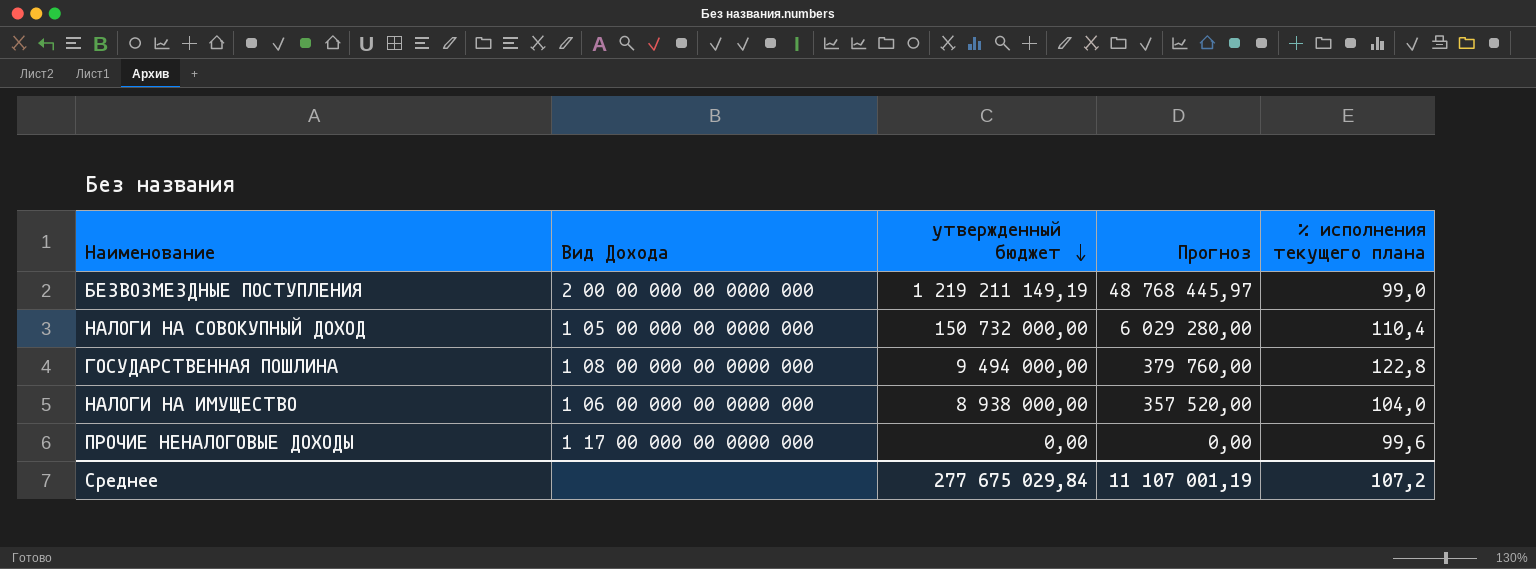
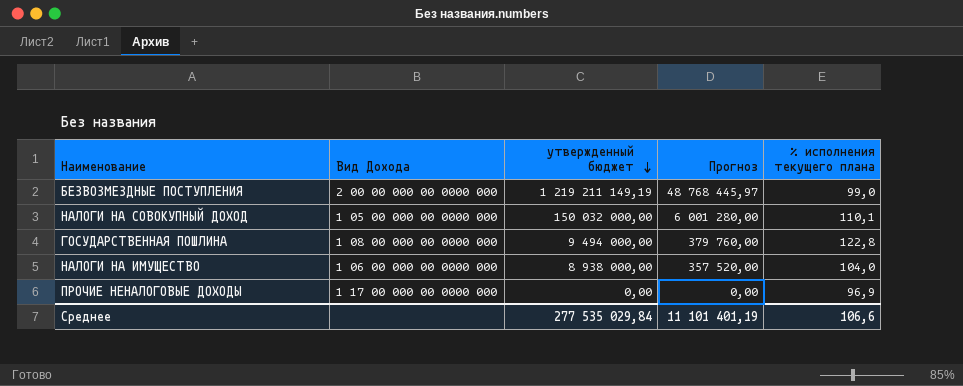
НАЛОГИ НА СОВОКУПНЫЙ ДОХОД | утвержденный бюджет: 150 732 000,00 -> 150 032 000,00
НАЛОГИ НА СОВОКУПНЫЙ ДОХОД | Прогноз: 6 029 280,00 -> 6 001 280,00
НАЛОГИ НА СОВОКУПНЫЙ ДОХОД | % исполнения текущего плана: 110,4 -> 110,1
ПРОЧИЕ НЕНАЛОГОВЫЕ ДОХОДЫ | % исполнения текущего плана: 99,6 -> 96,9
Среднее | утвержденный бюджет: 277 675 029,84 -> 277 535 029,84
Среднее | Прогноз: 11 107 001,19 -> 11 101 401,19
Среднее | % исполнения текущего плана: 107,2 -> 106,6

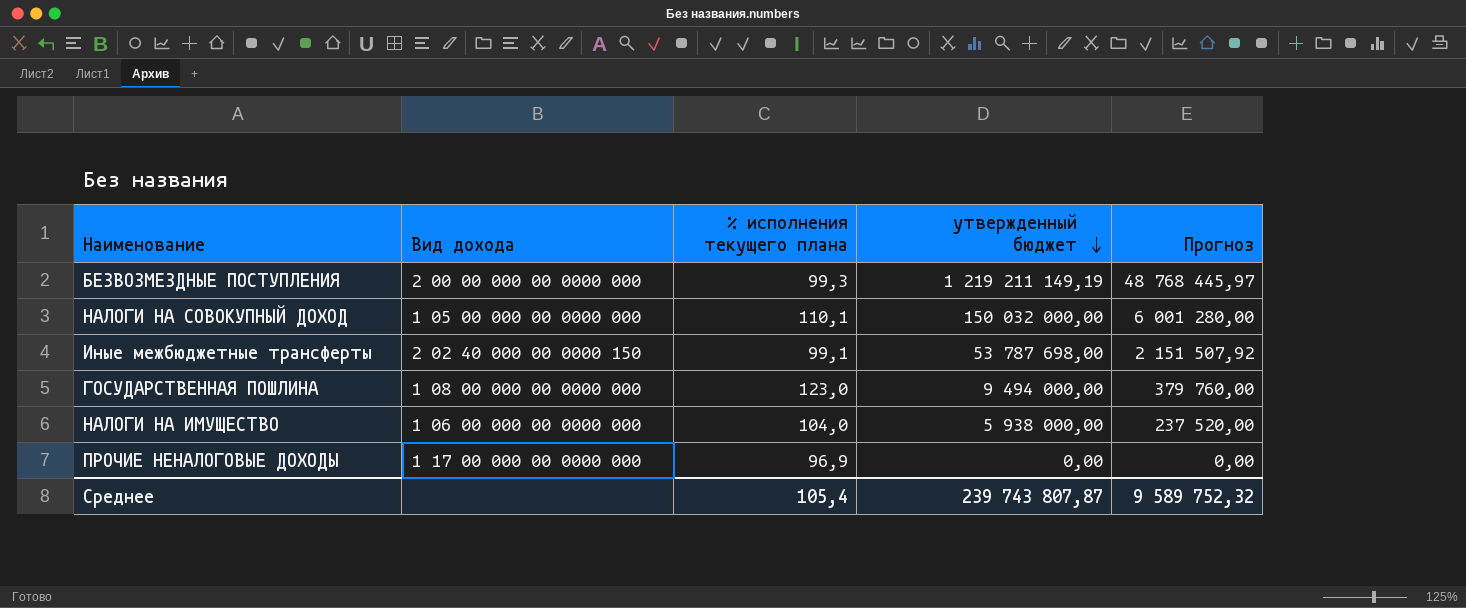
column name: Вид Дохода -> Вид дохода
column % исполнения текущего плана | position: 5 -> 3
БЕЗВОЗМЕЗДНЫЕ ПОСТУПЛЕНИЯ | % исполнения текущего плана: 99,0 -> 99,3
row Иные межбюджетные трансферты: none -> 2 02 40 000 00 0000 150 | 99,1 | 53 787 698,00 | 2 151 507,92
ГОСУДАРСТВЕННАЯ ПОШЛИНА | % исполнения текущего плана: 122,8 -> 123,0
НАЛОГИ НА ИМУЩЕСТВО | утвержденный бюджет: 8 938 000,00 -> 5 938 000,00
НАЛОГИ НА ИМУЩЕСТВО | Прогноз: 357 520,00 -> 237 520,00
Среднее | % исполнения текущего плана: 106,6 -> 105,4
Среднее | утвержденный бюджет: 277 535 029,84 -> 239 743 807,87
Среднее | Прогноз: 11 101 401,19 -> 9 589 752,32

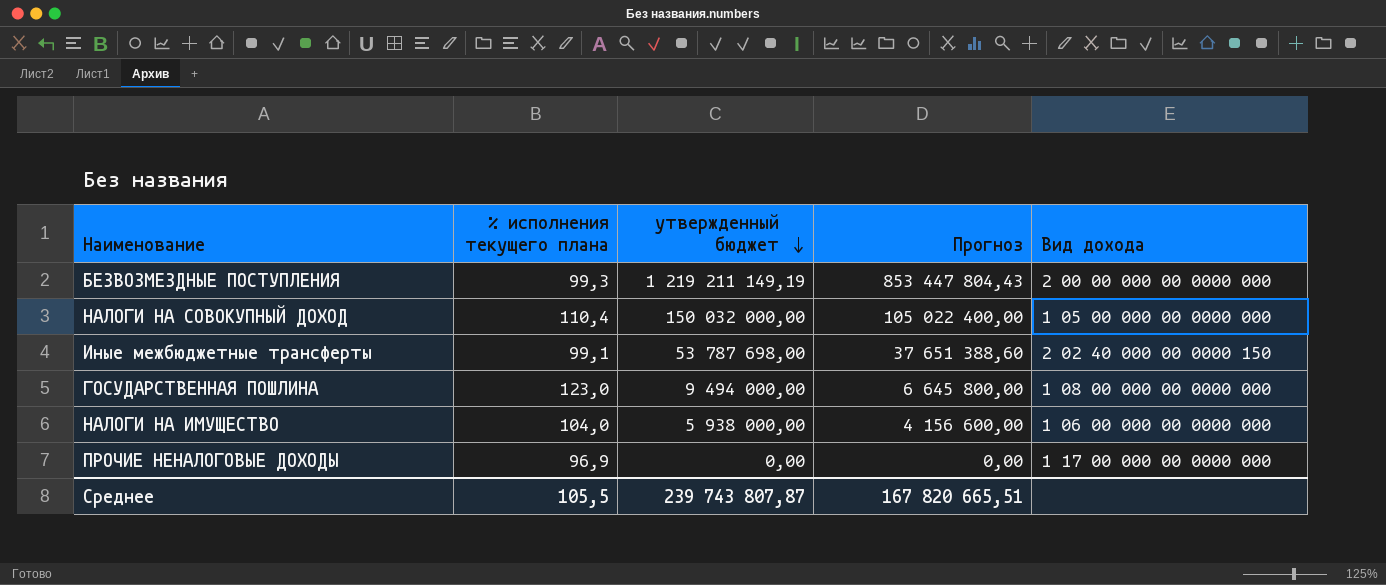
column Прогноз | formula: [утвержденный бюджет] * 0,04 -> [утвержденный бюджет] * 0,7
column Вид дохода | position: 2 -> 5
НАЛОГИ НА СОВОКУПНЫЙ ДОХОД | % исполнения текущего плана: 110,1 -> 110,4
Среднее | % исполнения текущего плана: 105,4 -> 105,5
Среднее | Прогноз: 9 589 752,32 -> 167 820 665,51

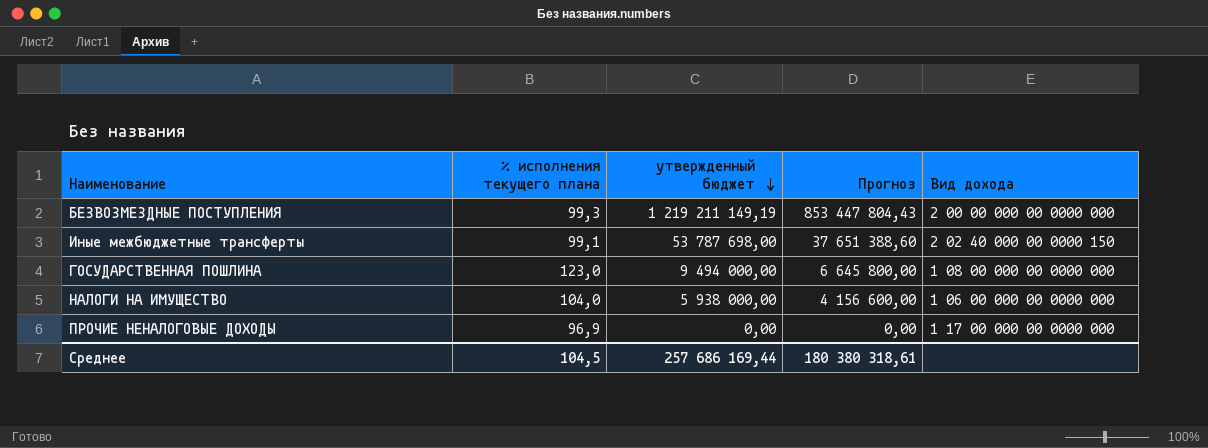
row НАЛОГИ НА СОВОКУПНЫЙ ДОХОД: 110,4 | 150 032 000,00 | 105 022 400,00 | 1 05 00 000 00 0000 000 -> none
Среднее | % исполнения текущего плана: 105,5 -> 104,5
Среднее | утвержденный бюджет: 239 743 807,87 -> 257 686 169,44
Среднее | Прогноз: 167 820 665,51 -> 180 380 318,61

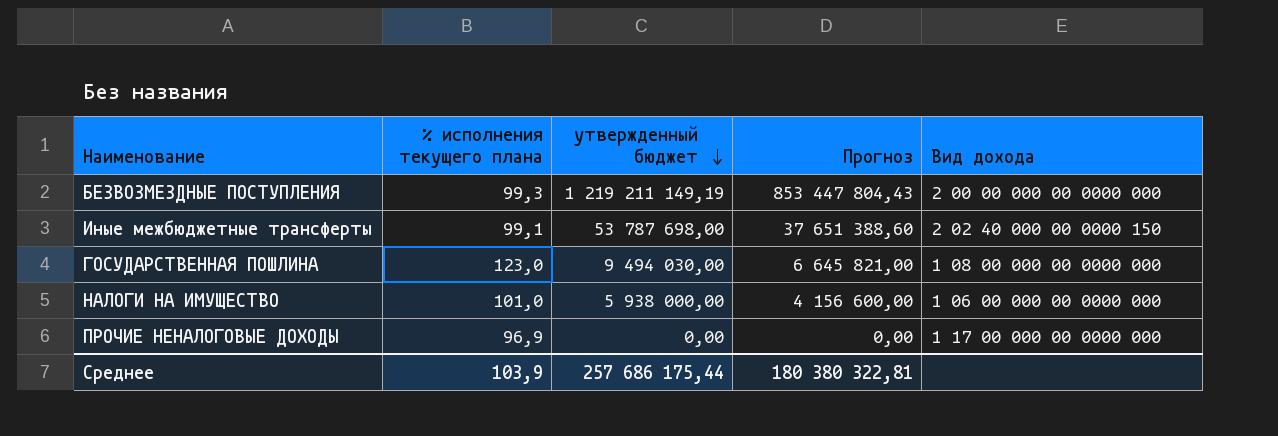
ГОСУДАРСТВЕННАЯ ПОШЛИНА | утвержденный бюджет: 9 494 000,00 -> 9 494 030,00
ГОСУДАРСТВЕННАЯ ПОШЛИНА | Прогноз: 6 645 800,00 -> 6 645 821,00
НАЛОГИ НА ИМУЩЕСТВО | % исполнения текущего плана: 104,0 -> 101,0
Среднее | % исполнения текущего плана: 104,5 -> 103,9
Среднее | утвержденный бюджет: 257 686 169,44 -> 257 686 175,44
Среднее | Прогноз: 180 380 318,61 -> 180 380 322,81

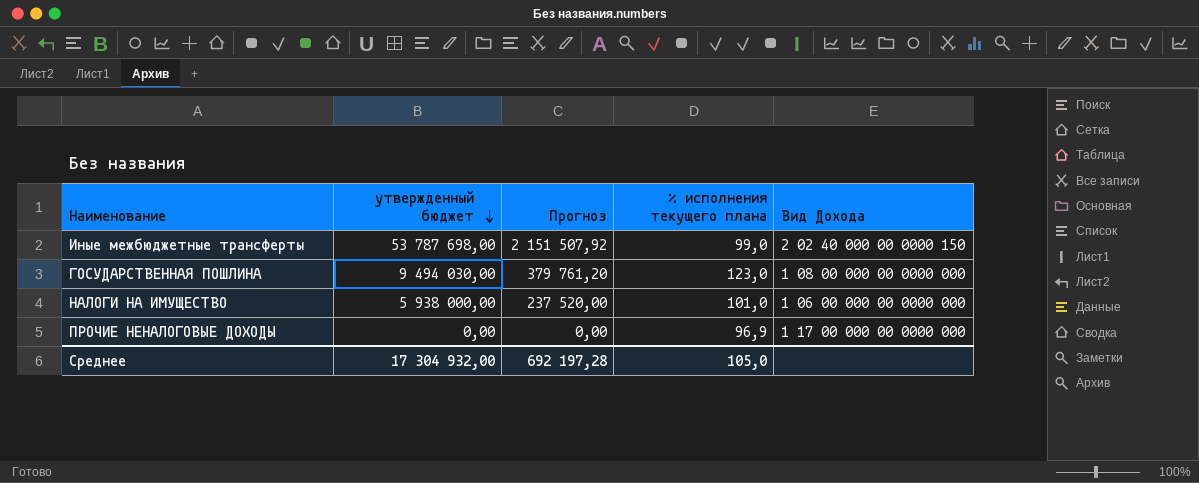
column Прогноз | formula: [утвержденный бюджет] * 0,7 -> [утвержденный бюджет] * 0,04
column % исполнения текущего плана | position: 2 -> 4
column name: Вид дохода -> Вид Дохода
row БЕЗВОЗМЕЗДНЫЕ ПОСТУПЛЕНИЯ: 99,3 | 1 219 211 149,19 | 853 447 804,43 | 2 00 00 000 00 0000 000 -> none
Иные межбюджетные трансферты | % исполнения текущего плана: 99,1 -> 99,0
Среднее | утвержденный бюджет: 257 686 175,44 -> 17 304 932,00
Среднее | Прогноз: 180 380 322,81 -> 692 197,28
Среднее | % исполнения текущего плана: 103,9 -> 105,0

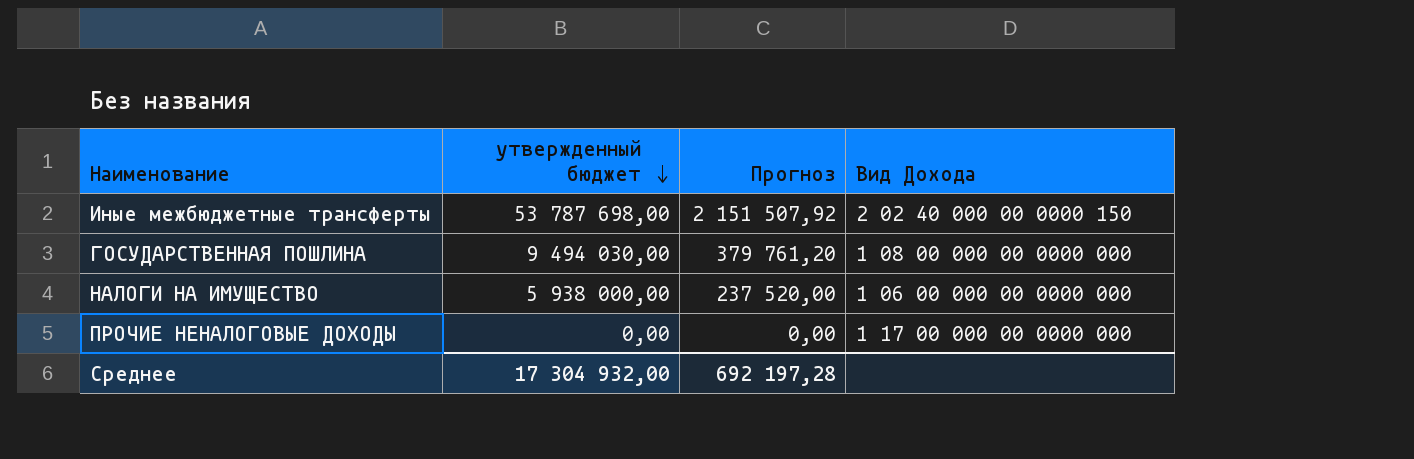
column % исполнения текущего плана | position: 4 -> none

